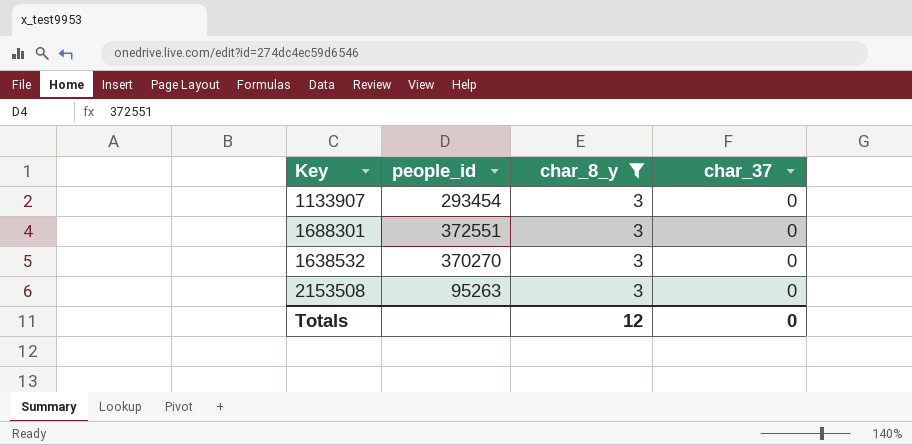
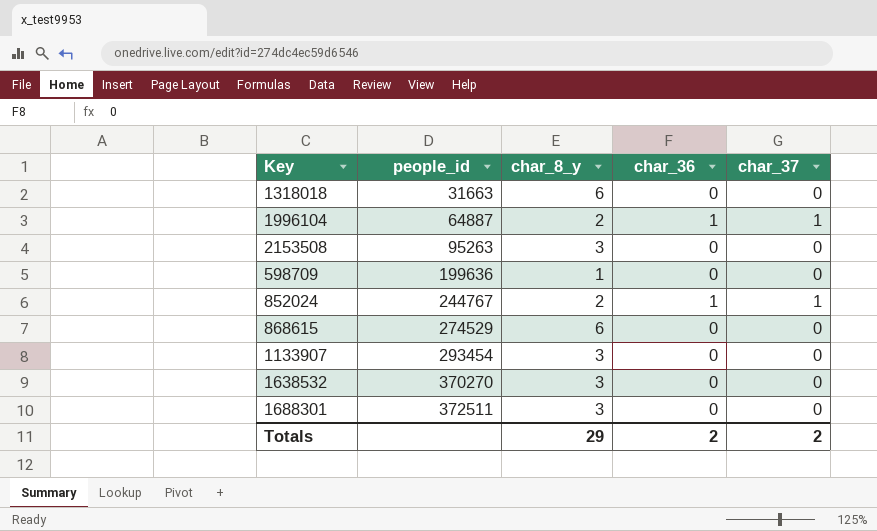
filter: char_8_y = 3 -> none
row order: none -> people_id ascending
column char_36 | position: none -> 4
1688301 | people_id: 372551 -> 372511
Totals | char_8_y: 12 -> 29
Totals | char_37: 0 -> 2

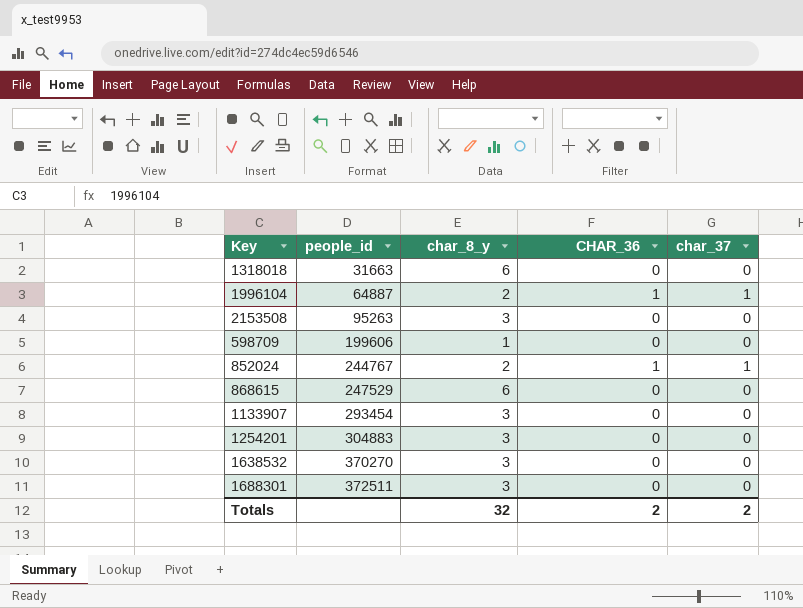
column name: char_36 -> CHAR_36
598709 | people_id: 199636 -> 199606
868615 | people_id: 274529 -> 247529
row 1254201: none -> 304883 | 3 | 0 | 0
Totals | char_8_y: 29 -> 32

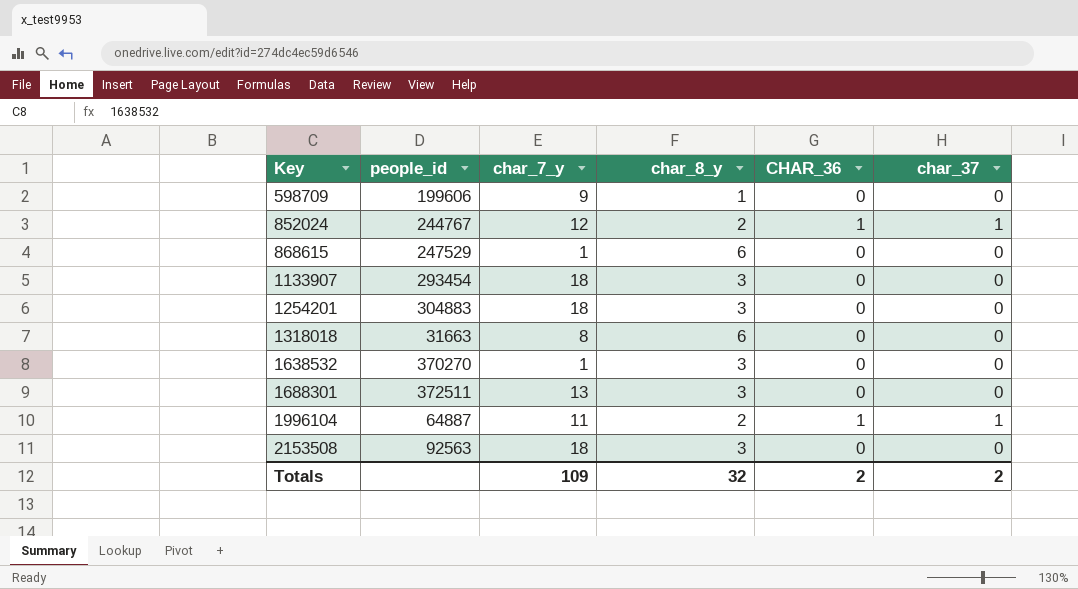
row order: people_id ascending -> Key ascending
column char_7_y | position: none -> 3
2153508 | people_id: 95263 -> 92563

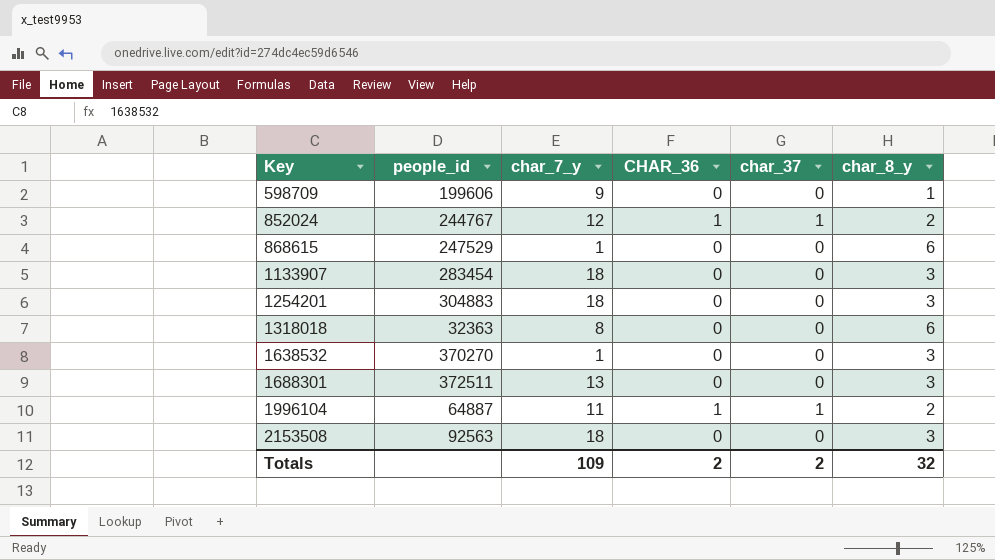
column char_8_y | position: 4 -> 6
1133907 | people_id: 293454 -> 283454
1318018 | people_id: 31663 -> 32363

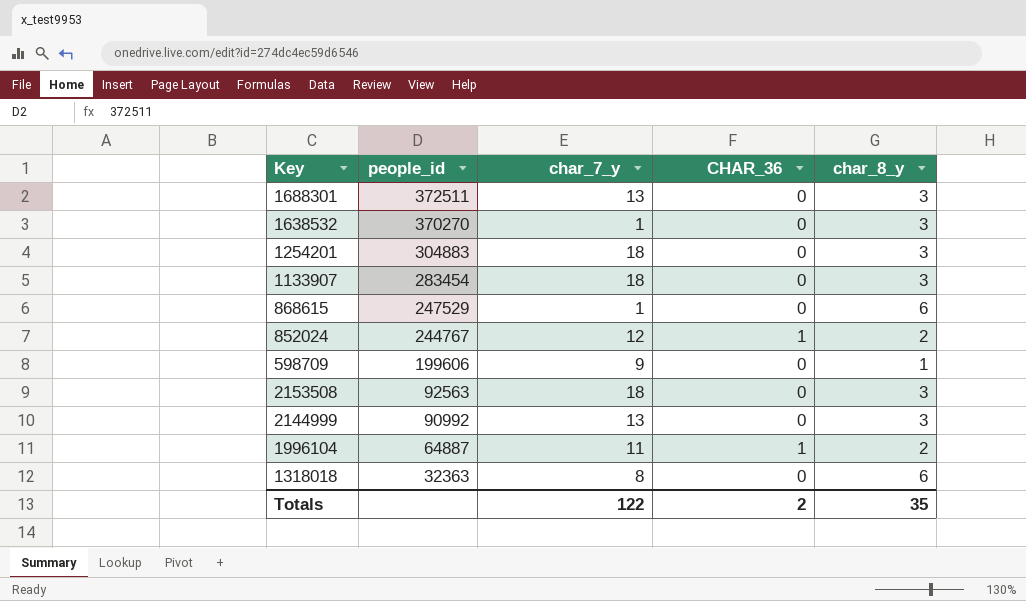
row order: Key ascending -> people_id descending
column char_37 | position: 5 -> none
row 2144999: none -> 90992 | 13 | 0 | 3
Totals | char_7_y: 109 -> 122
Totals | char_8_y: 32 -> 35

